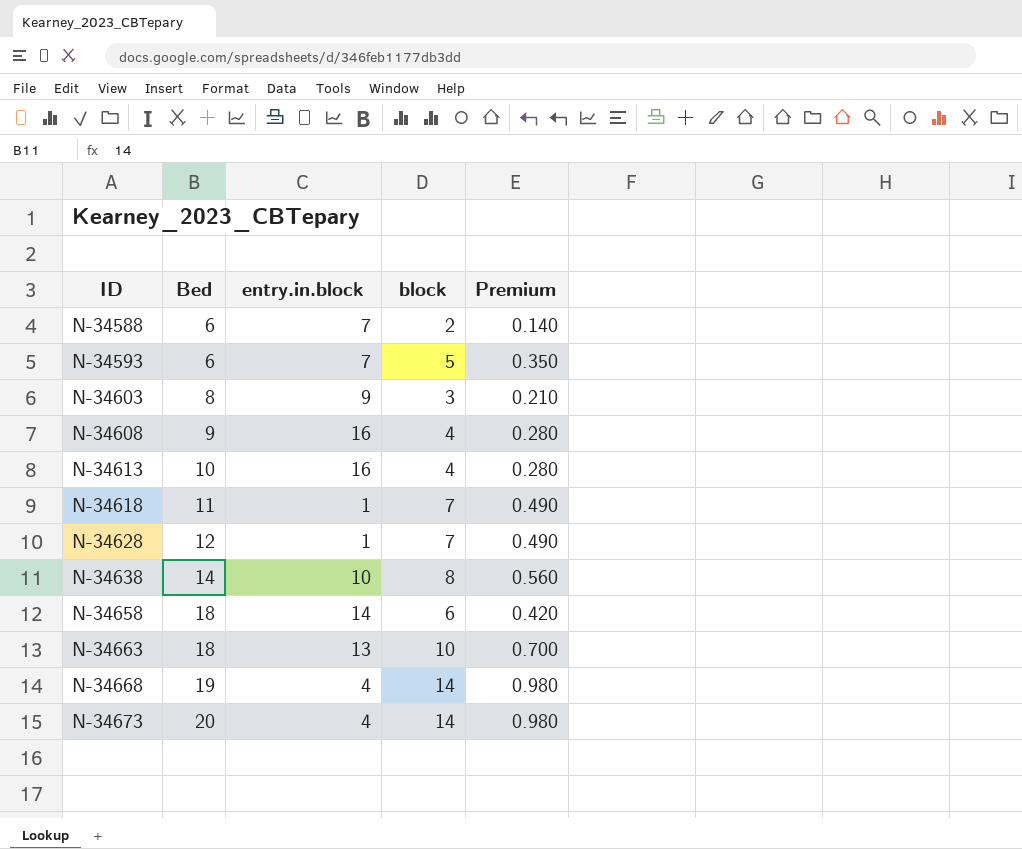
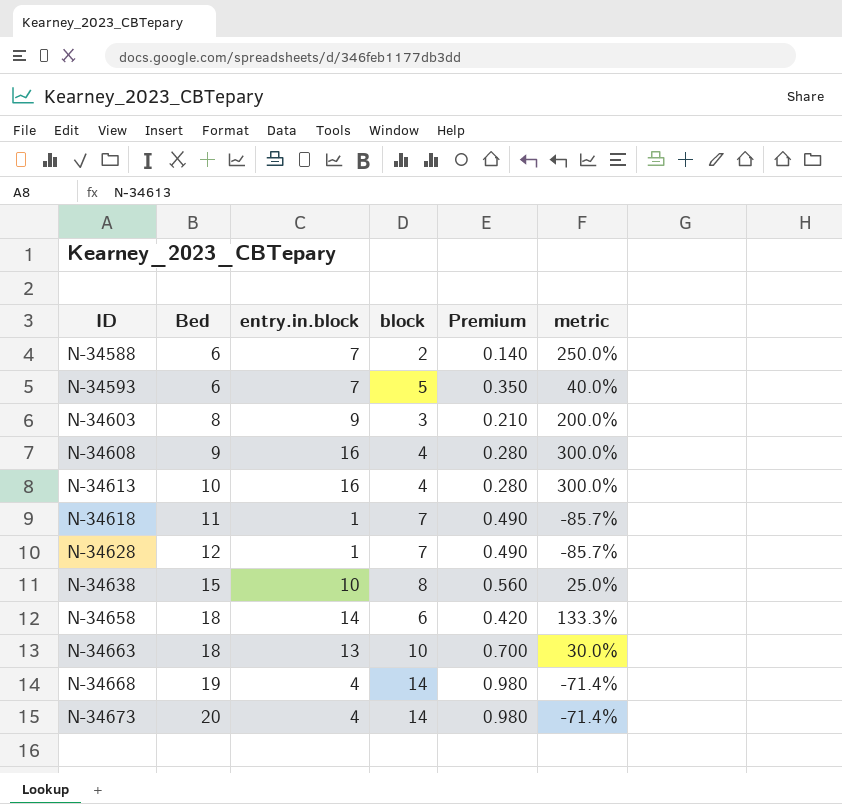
column metric | formula: none -> ([entry.in.block] - [block]) / [block]
N-34638 | Bed: 14 -> 15

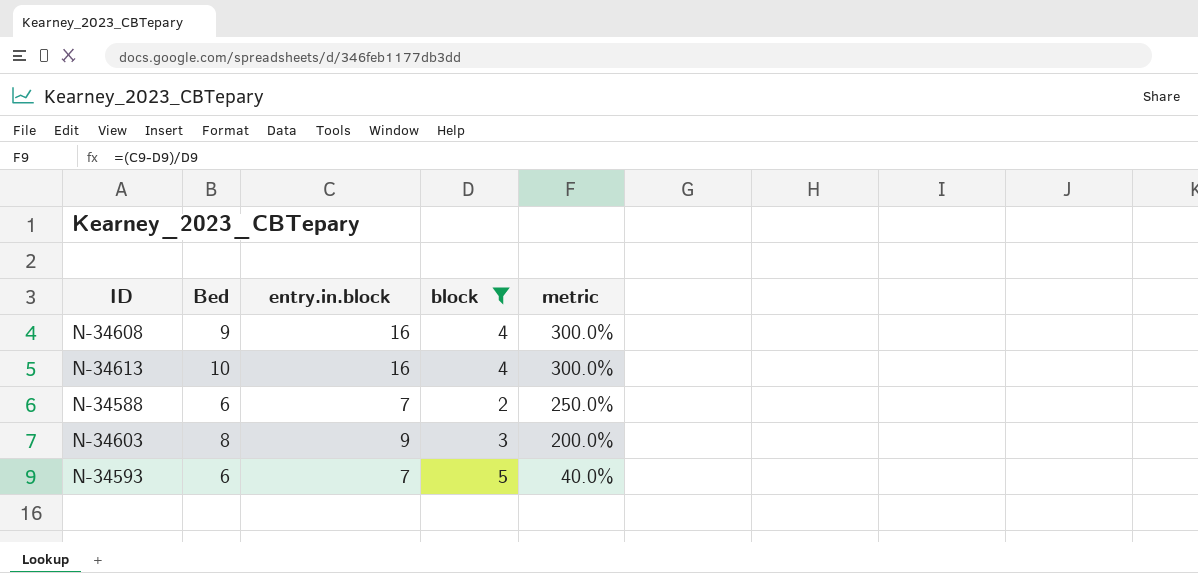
filter: none -> block <= 5
row order: ID ascending -> metric descending
column Premium | formula: [block] * 0.07 -> none

